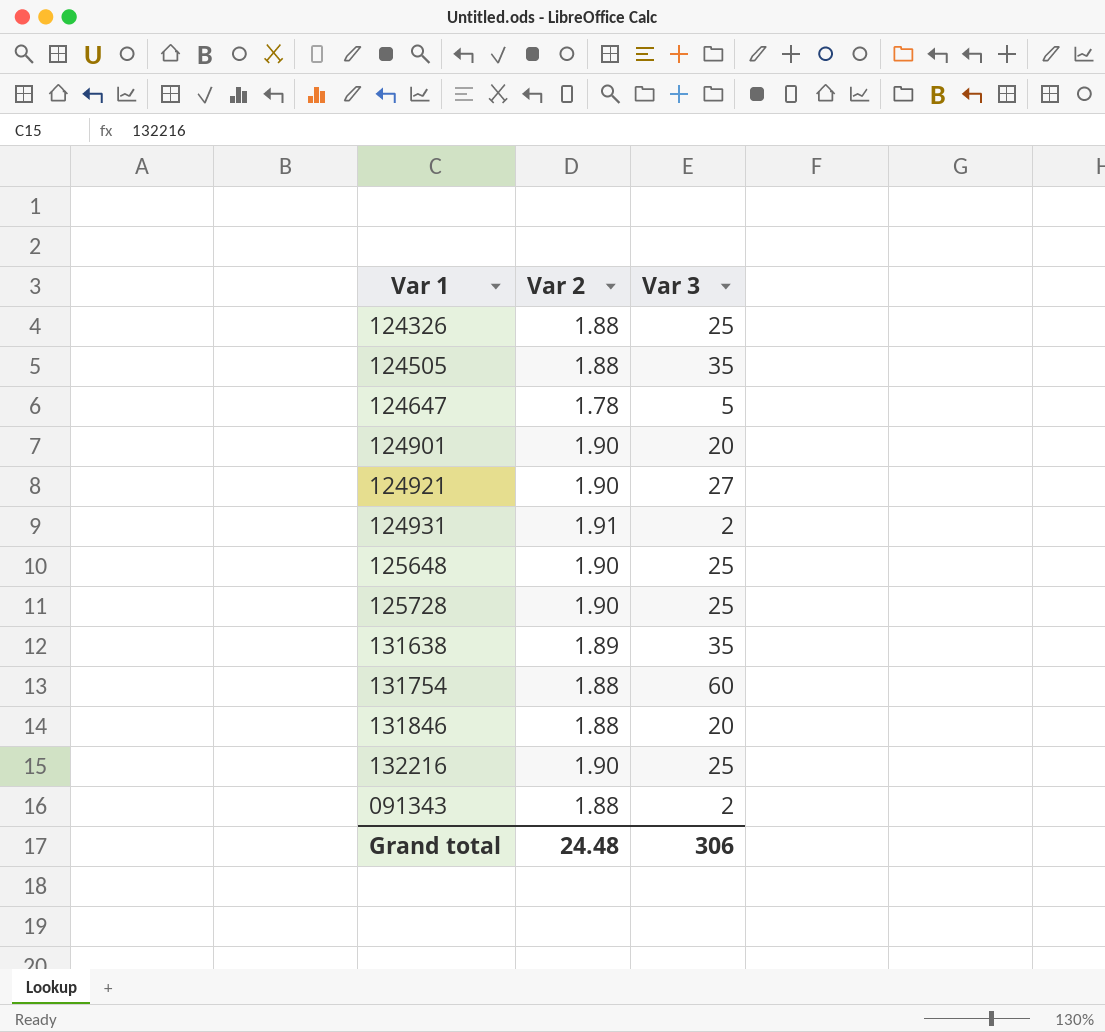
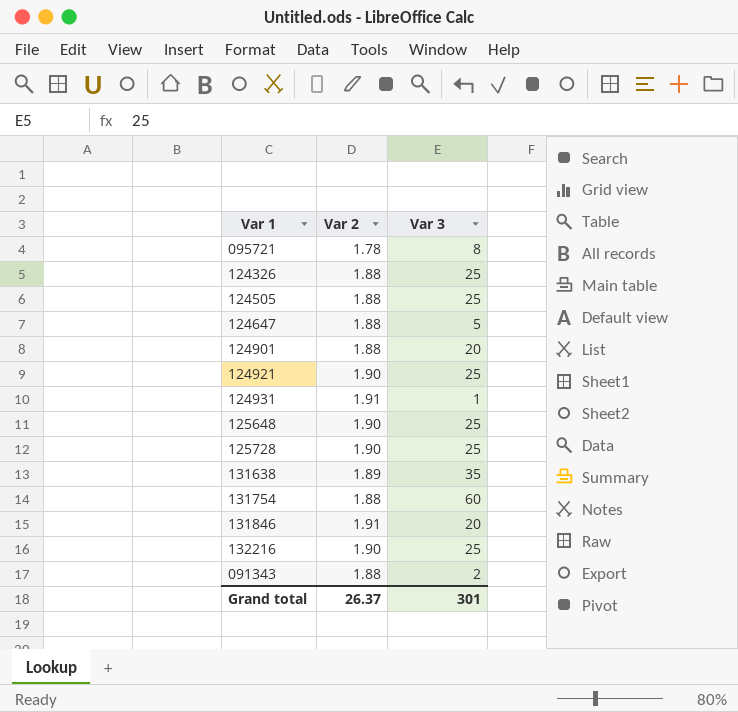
row 095721: none -> 1.78 | 8
124505 | Var 3: 35 -> 25
124647 | Var 2: 1.78 -> 1.88
124901 | Var 2: 1.90 -> 1.88
124921 | Var 3: 27 -> 25
124931 | Var 3: 2 -> 1
131846 | Var 2: 1.88 -> 1.91
Grand total | Var 2: 24.48 -> 26.37
Grand total | Var 3: 306 -> 301

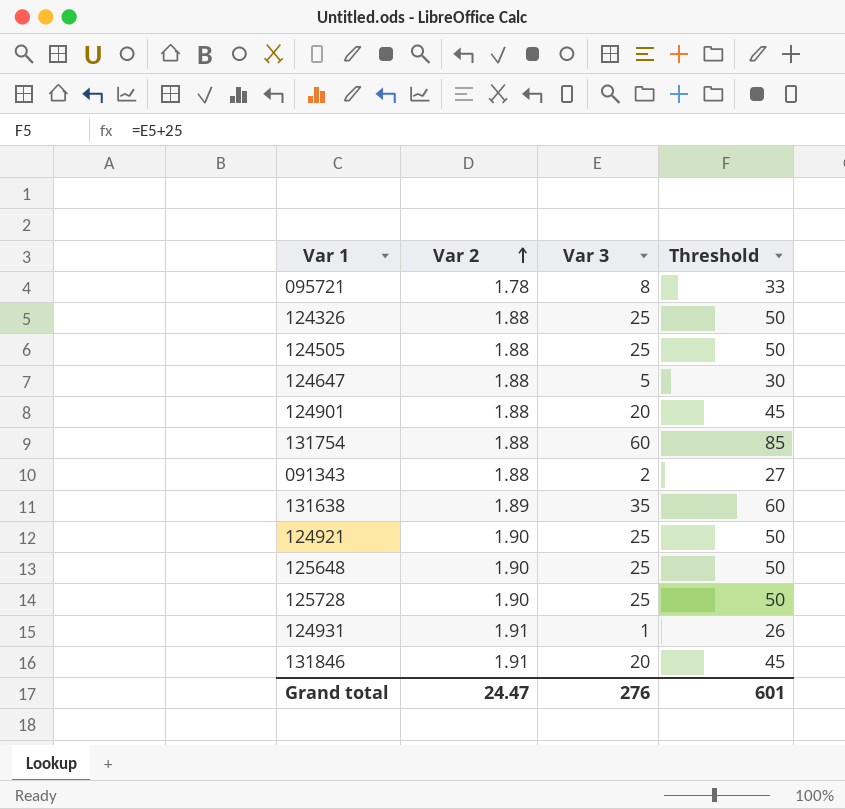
row order: none -> Var 2 ascending
column Threshold | formula: none -> [Var 3] + 25
row 132216: 1.90 | 25 -> none
Grand total | Var 2: 26.37 -> 24.47
Grand total | Var 3: 301 -> 276

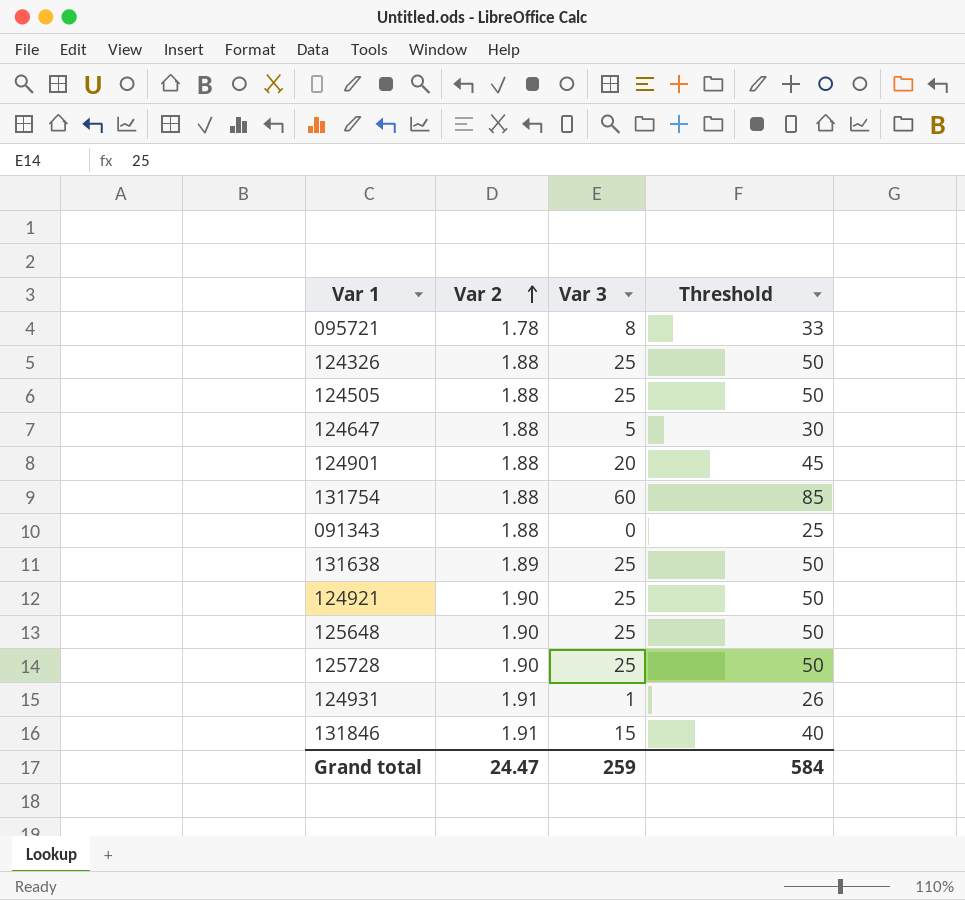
091343 | Var 3: 2 -> 0
091343 | Threshold: 27 -> 25
131638 | Var 3: 35 -> 25
131638 | Threshold: 60 -> 50
131846 | Var 3: 20 -> 15
131846 | Threshold: 45 -> 40
Grand total | Var 3: 276 -> 259
Grand total | Threshold: 601 -> 584

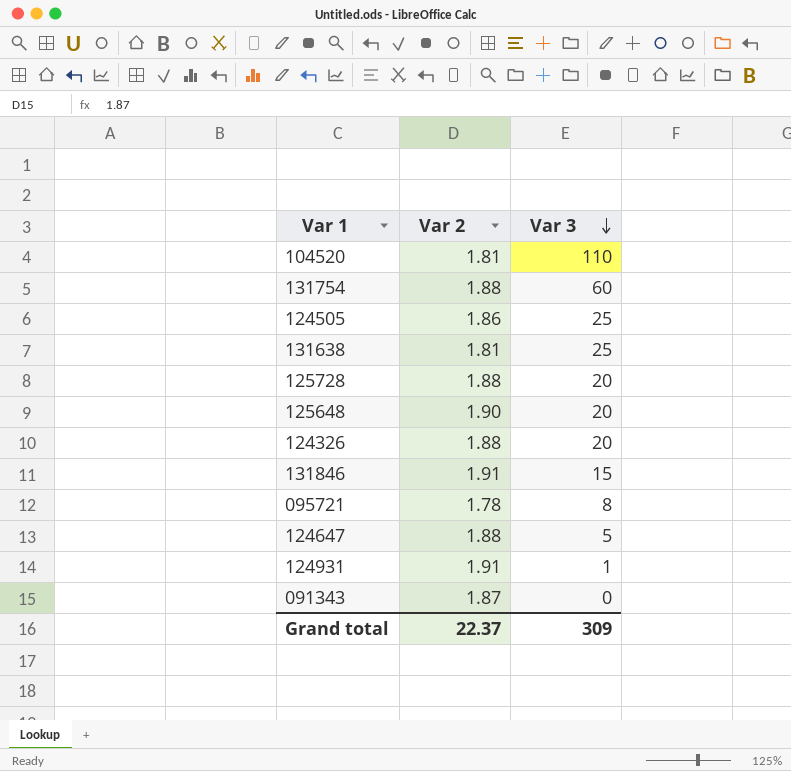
row order: Var 2 ascending -> Var 3 descending
column Threshold | formula: [Var 3] + 25 -> none
row 124901: 1.88 | 20 | 45 -> none
row 124921: 1.90 | 25 | 50 -> none
row 104520: none -> 1.81 | 110
124505 | Var 2: 1.88 -> 1.86
131638 | Var 2: 1.89 -> 1.81
125728 | Var 2: 1.90 -> 1.88
125728 | Var 3: 25 -> 20
125648 | Var 3: 25 -> 20
124326 | Var 3: 25 -> 20
091343 | Var 2: 1.88 -> 1.87
Grand total | Var 2: 24.47 -> 22.37
Grand total | Var 3: 259 -> 309

